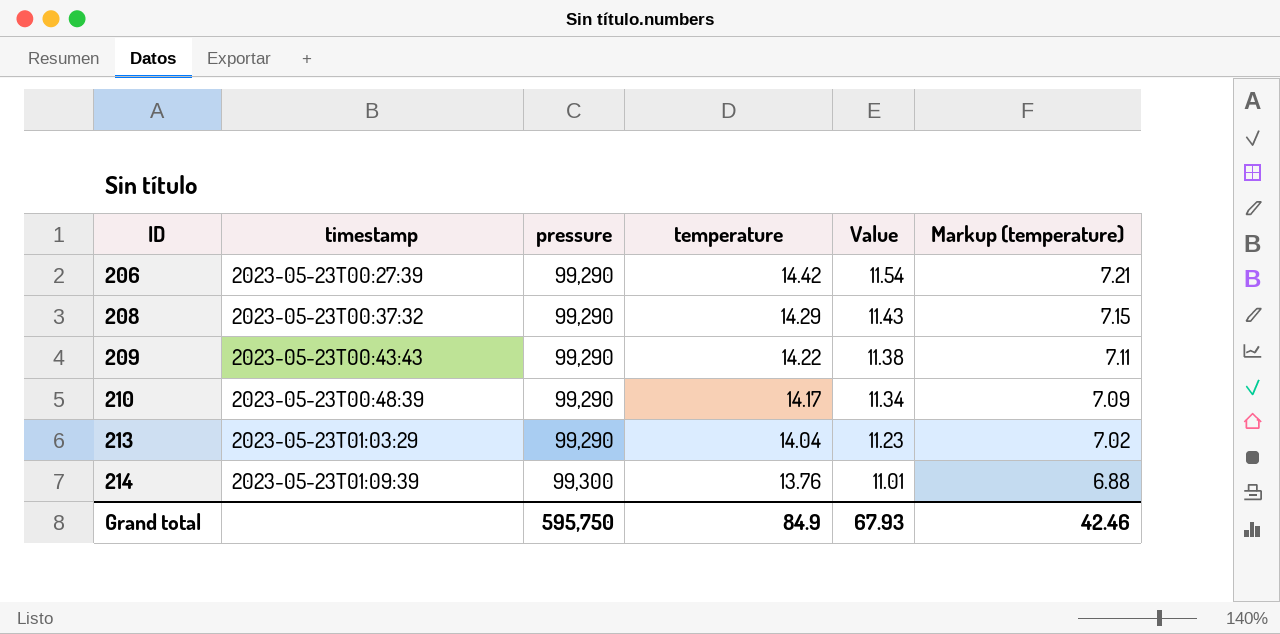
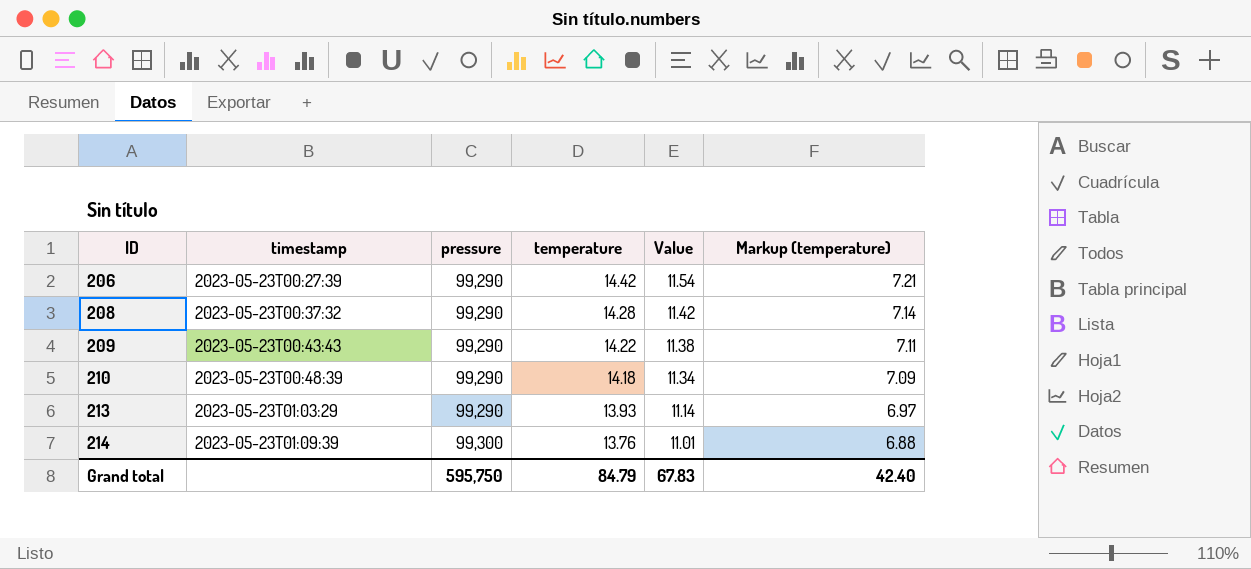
208 | temperature: 14.29 -> 14.28
208 | Value: 11.43 -> 11.42
208 | Markup (temperature): 7.15 -> 7.14
210 | temperature: 14.17 -> 14.18
213 | temperature: 14.04 -> 13.93
213 | Value: 11.23 -> 11.14
213 | Markup (temperature): 7.02 -> 6.97
Grand total | temperature: 84.9 -> 84.79
Grand total | Value: 67.93 -> 67.83
Grand total | Markup (temperature): 42.46 -> 42.40

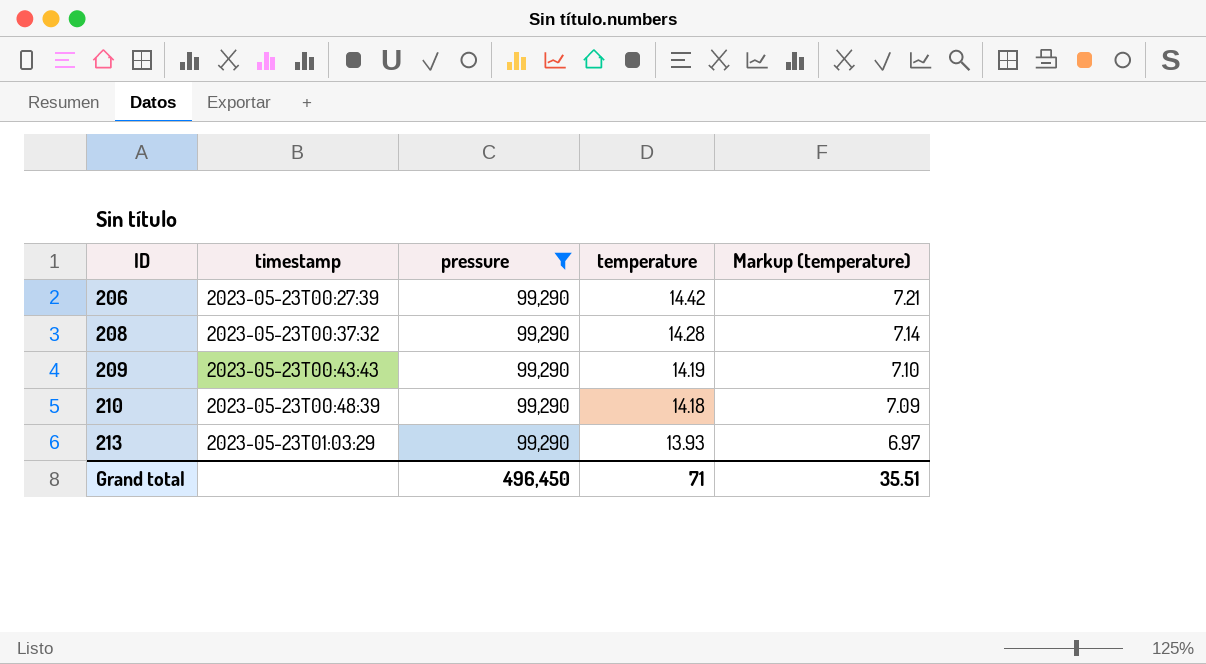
filter: none -> pressure = 99,290
column Value | formula: [temperature] * 0.8 -> none
209 | temperature: 14.22 -> 14.19
209 | Markup (temperature): 7.11 -> 7.10
Grand total | pressure: 595,750 -> 496,450
Grand total | temperature: 84.79 -> 71
Grand total | Markup (temperature): 42.40 -> 35.51

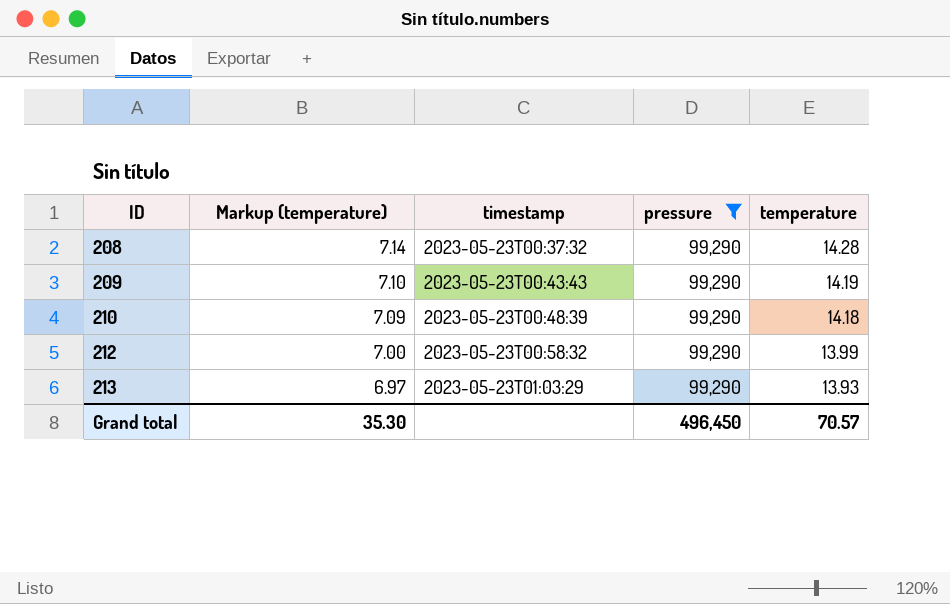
column Markup (temperature) | position: 5 -> 2
row 206: 2023-05-23T00:27:39 | 99,290 | 14.42 | 7.21 -> none
row 212: none -> 7.00 | 2023-05-23T00:58:32 | 99,290 | 13.99
Grand total | Markup (temperature): 35.51 -> 35.30
Grand total | temperature: 71 -> 70.57

